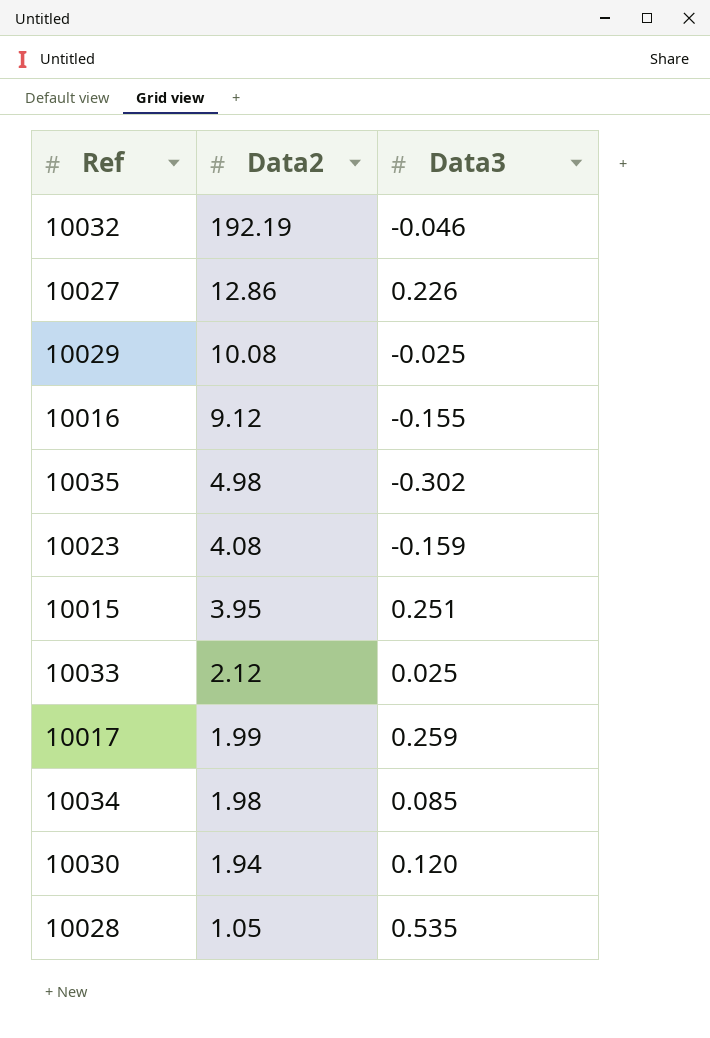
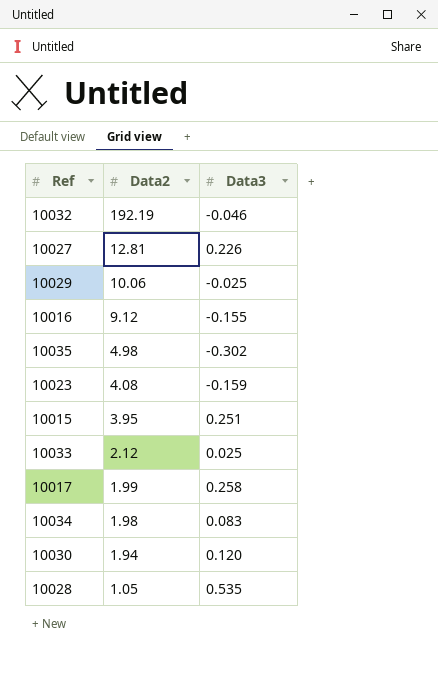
10027 | Data2: 12.86 -> 12.81
10029 | Data2: 10.08 -> 10.06
10017 | Data3: 0.259 -> 0.258
10034 | Data3: 0.085 -> 0.083

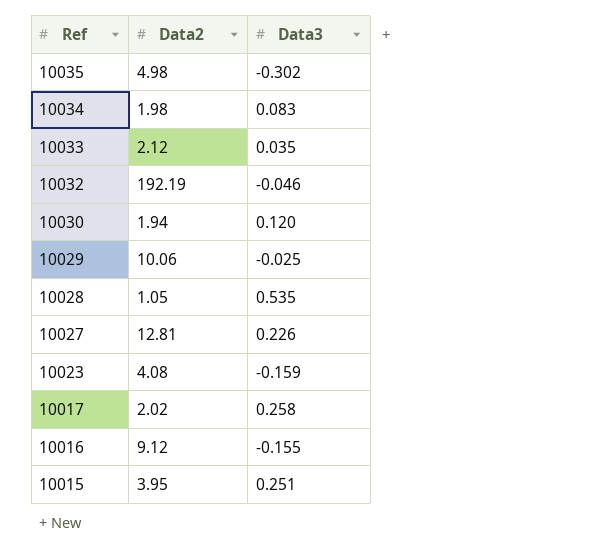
row order: Data2 descending -> Ref descending
10033 | Data3: 0.025 -> 0.035
10017 | Data2: 1.99 -> 2.02

